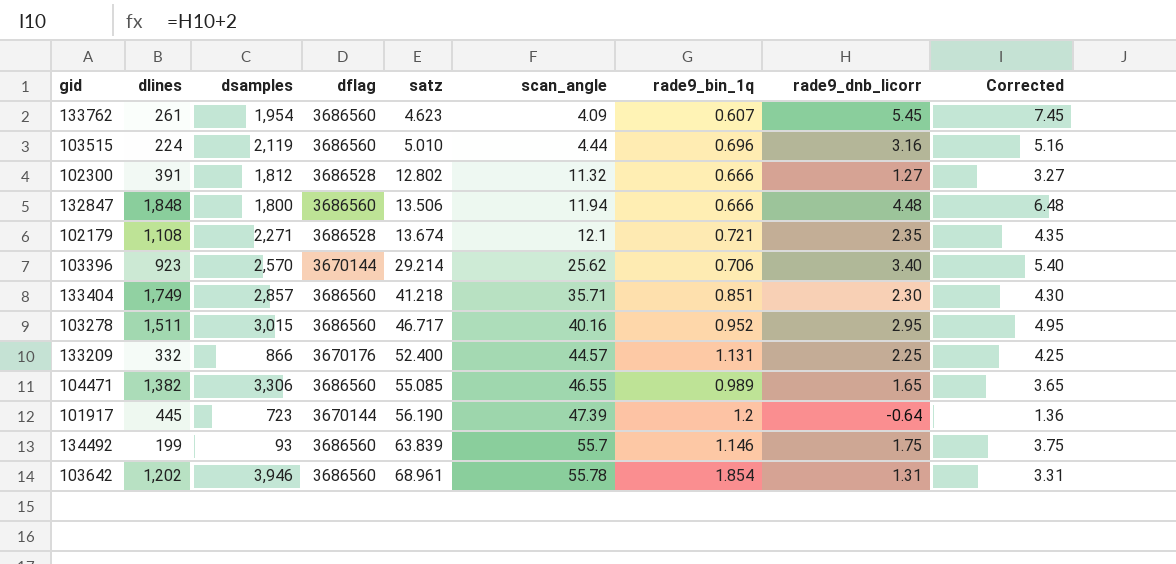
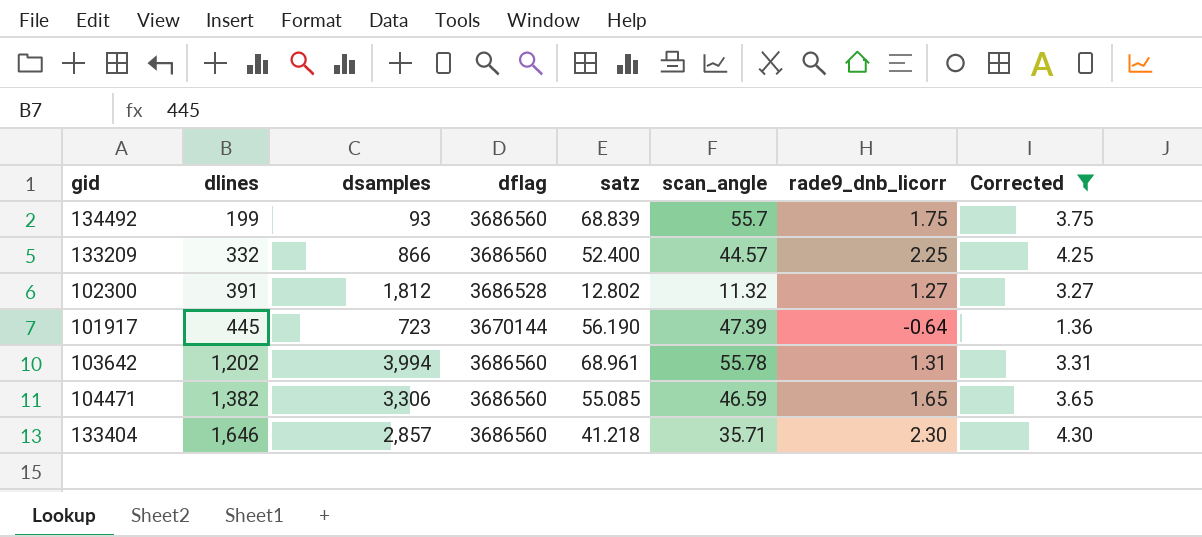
filter: none -> Corrected <= 4.30
row order: satz ascending -> dlines ascending
column rade9_bin_1q | position: 7 -> none
134492 | satz: 63.839 -> 68.839
133209 | dflag: 3670176 -> 3686560
103642 | dsamples: 3,946 -> 3,994
104471 | scan_angle: 46.55 -> 46.59
133404 | dlines: 1,749 -> 1,646

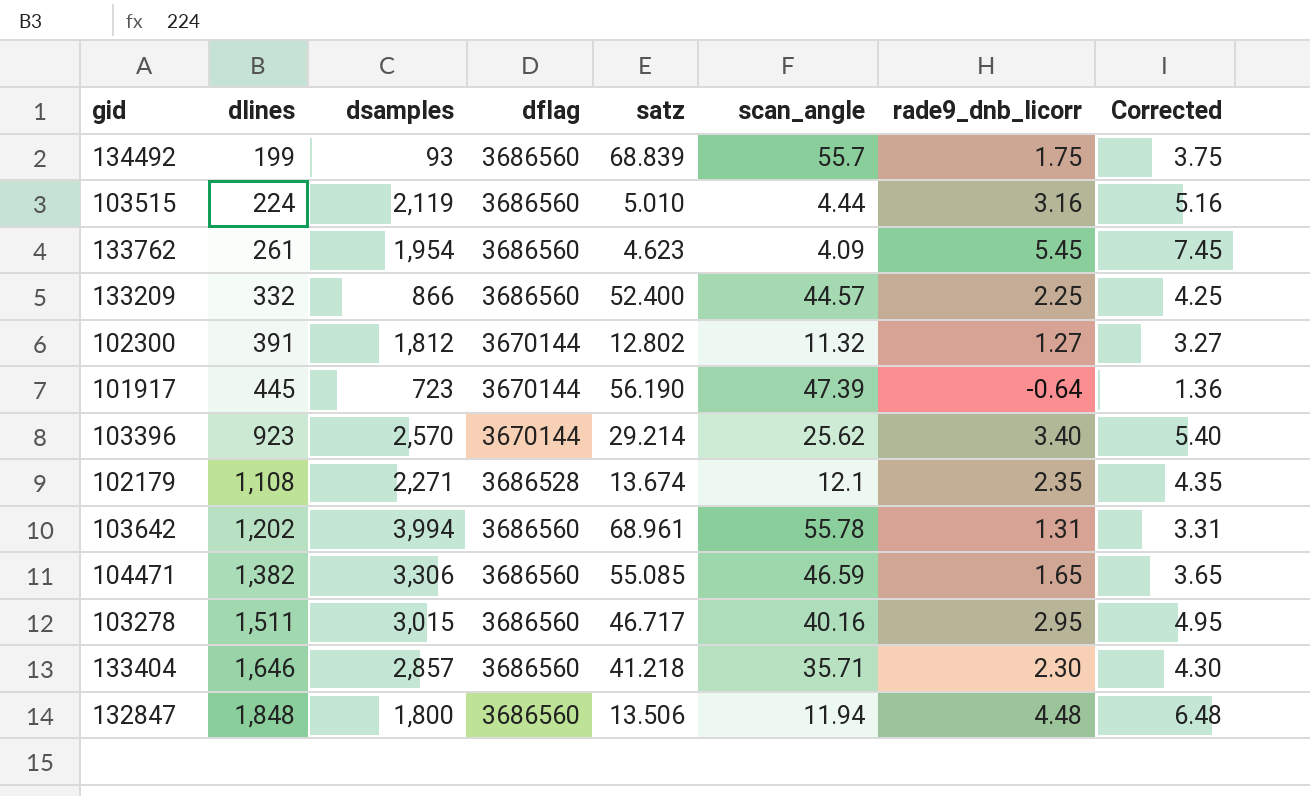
filter: Corrected <= 4.30 -> none
102300 | dflag: 3686528 -> 3670144

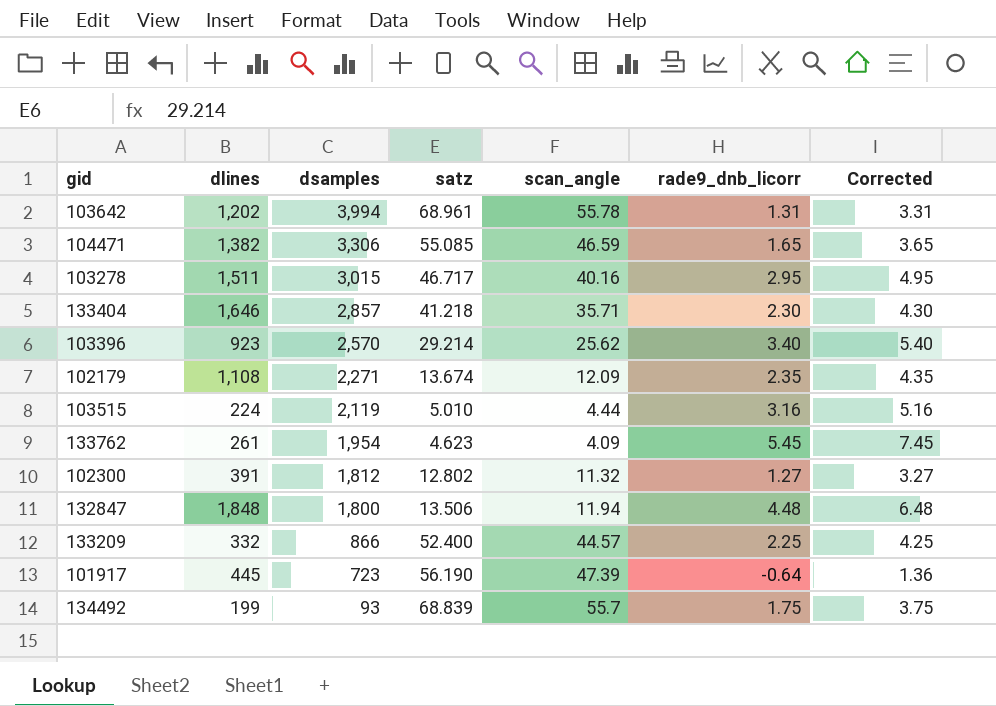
row order: dlines ascending -> dsamples descending
column dflag | position: 4 -> none
102179 | scan_angle: 12.1 -> 12.09

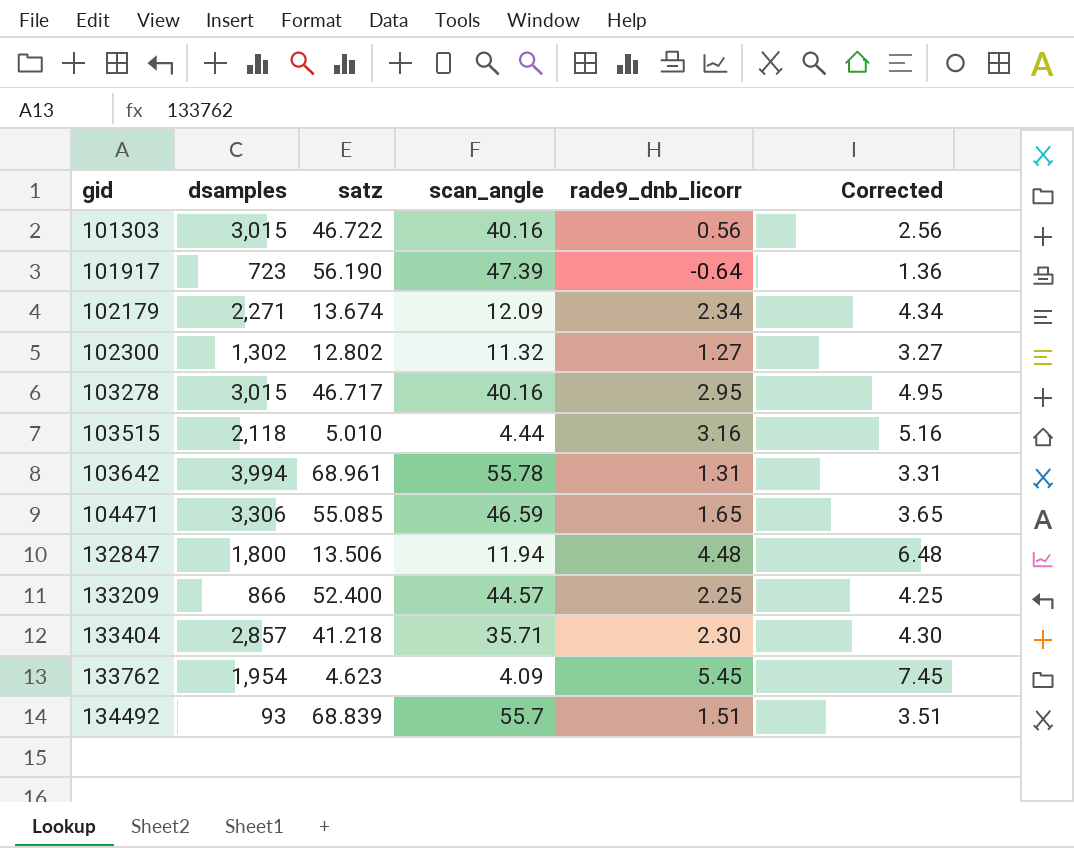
row order: dsamples descending -> gid ascending
column dlines | position: 2 -> none
row 103396: 923 | 2,570 | 29.214 | 25.62 | 3.40 | 5.40 -> none
row 101303: none -> 3,015 | 46.722 | 40.16 | 0.56 | 2.56
102179 | rade9_dnb_licorr: 2.35 -> 2.34
102179 | Corrected: 4.35 -> 4.34
102300 | dsamples: 1,812 -> 1,302
103515 | dsamples: 2,119 -> 2,118
134492 | rade9_dnb_licorr: 1.75 -> 1.51
134492 | Corrected: 3.75 -> 3.51

